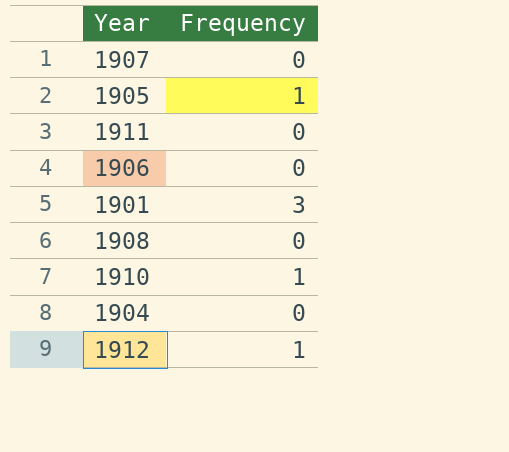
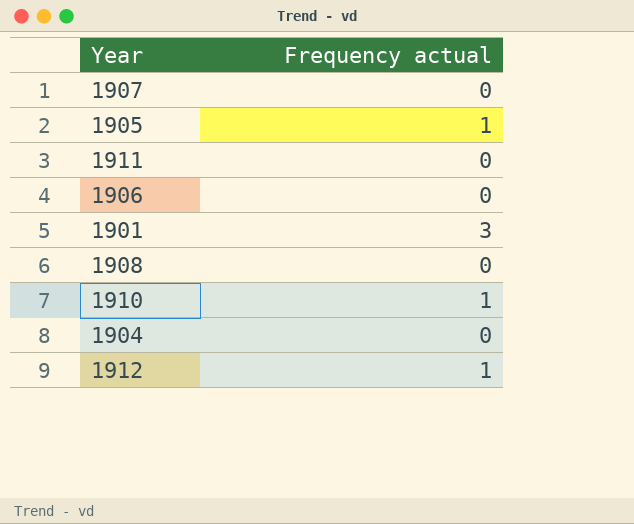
column name: Frequency -> Frequency actual

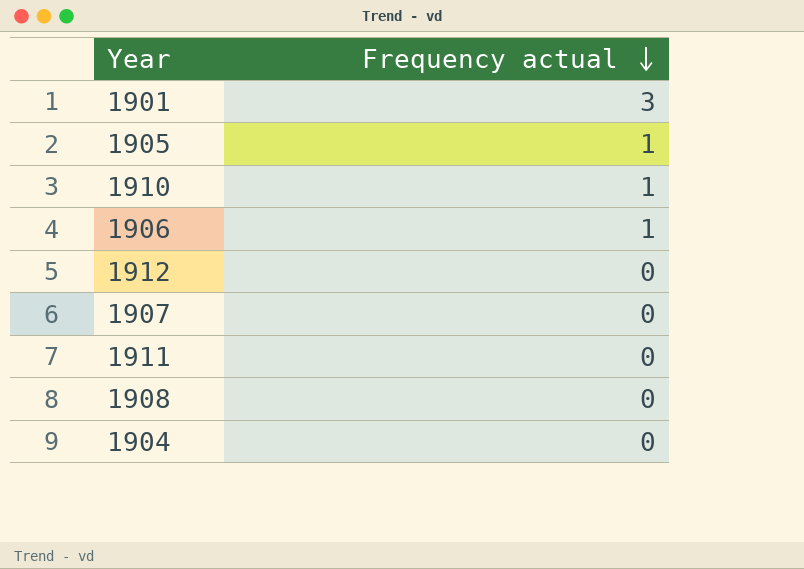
row order: none -> Frequency actual descending
1906 | Frequency actual: 0 -> 1
1912 | Frequency actual: 1 -> 0

